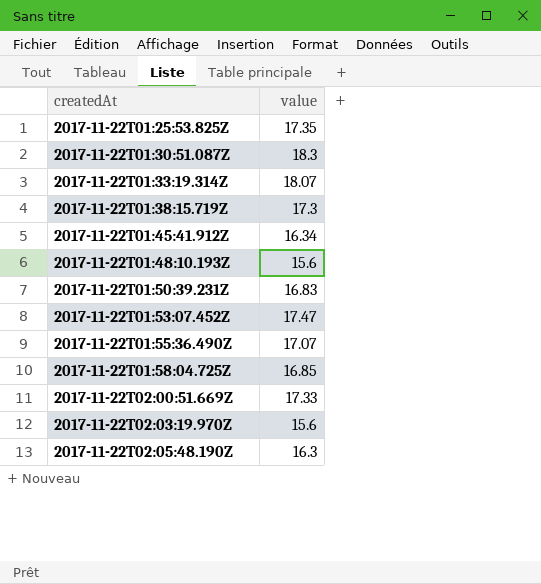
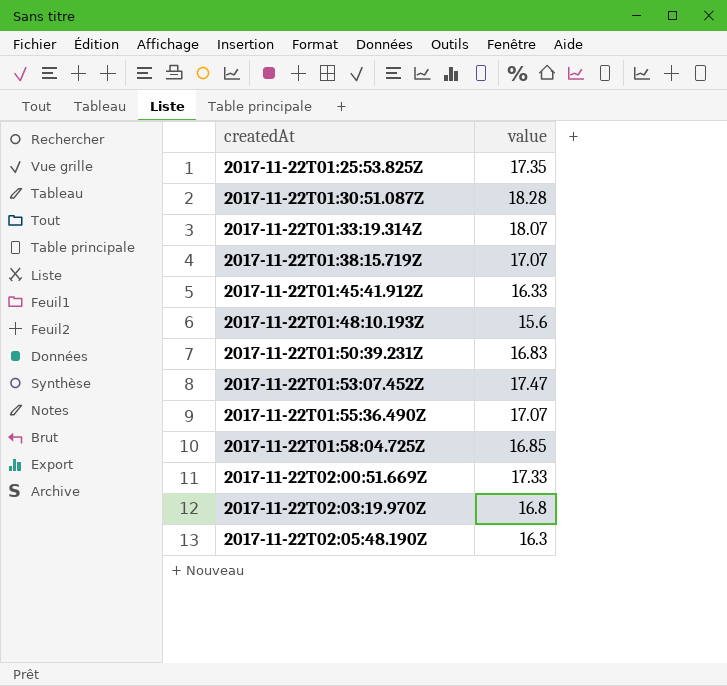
2017-11-22T01:30:51.087Z | value: 18.3 -> 18.28
2017-11-22T01:38:15.719Z | value: 17.3 -> 17.07
2017-11-22T01:45:41.912Z | value: 16.34 -> 16.33
2017-11-22T02:03:19.970Z | value: 15.6 -> 16.8

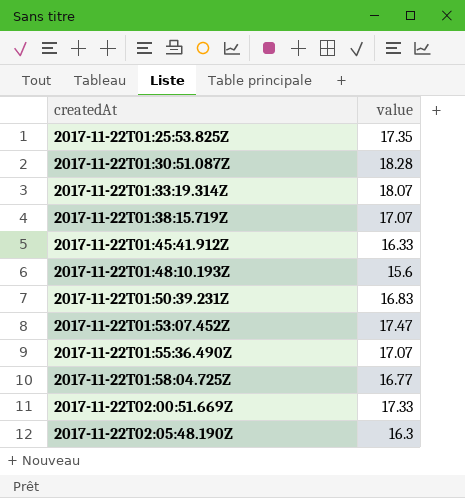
row 2017-11-22T02:03:19.970Z: 16.8 -> none
2017-11-22T01:58:04.725Z | value: 16.85 -> 16.77

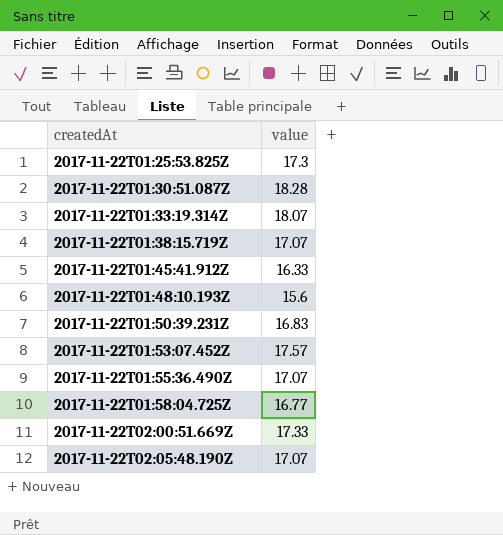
2017-11-22T01:25:53.825Z | value: 17.35 -> 17.3
2017-11-22T01:53:07.452Z | value: 17.47 -> 17.57
2017-11-22T02:05:48.190Z | value: 16.3 -> 17.07

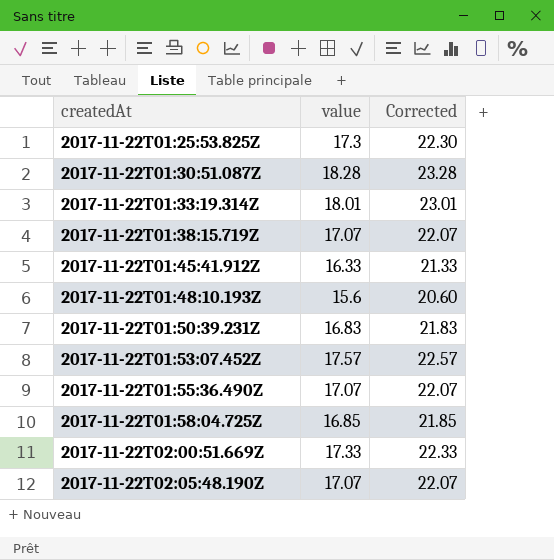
column Corrected | formula: none -> [value] + 5
2017-11-22T01:33:19.314Z | value: 18.07 -> 18.01
2017-11-22T01:58:04.725Z | value: 16.77 -> 16.85

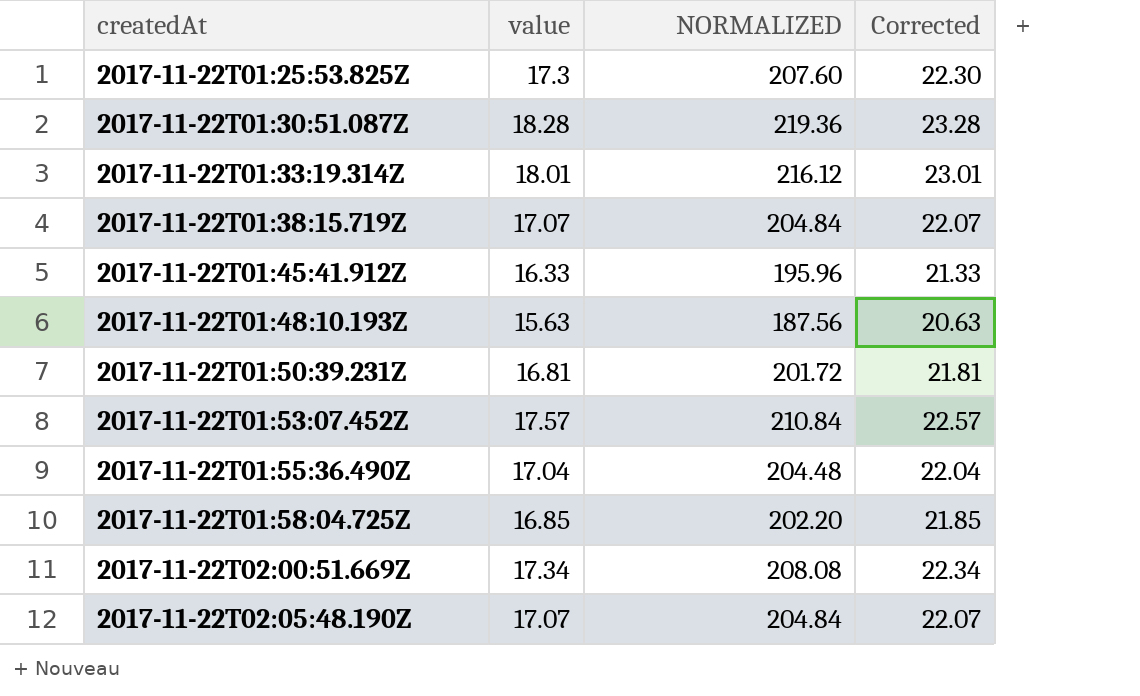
column NORMALIZED | formula: none -> [value] * 12
2017-11-22T01:48:10.193Z | value: 15.6 -> 15.63
2017-11-22T01:48:10.193Z | Corrected: 20.60 -> 20.63
2017-11-22T01:50:39.231Z | value: 16.83 -> 16.81
2017-11-22T01:50:39.231Z | Corrected: 21.83 -> 21.81
2017-11-22T01:55:36.490Z | value: 17.07 -> 17.04
2017-11-22T01:55:36.490Z | Corrected: 22.07 -> 22.04
2017-11-22T02:00:51.669Z | value: 17.33 -> 17.34
2017-11-22T02:00:51.669Z | Corrected: 22.33 -> 22.34

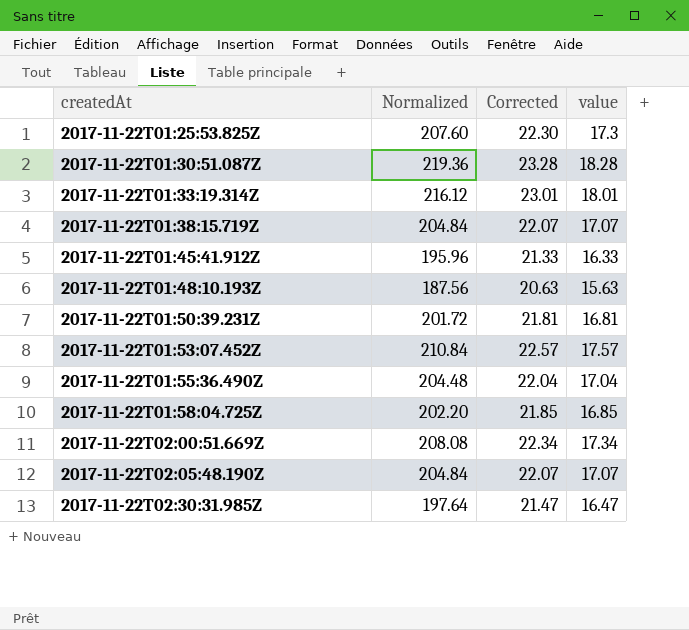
column name: NORMALIZED -> Normalized
column value | position: 2 -> 4
row 2017-11-22T02:30:31.985Z: none -> 197.64 | 21.47 | 16.47

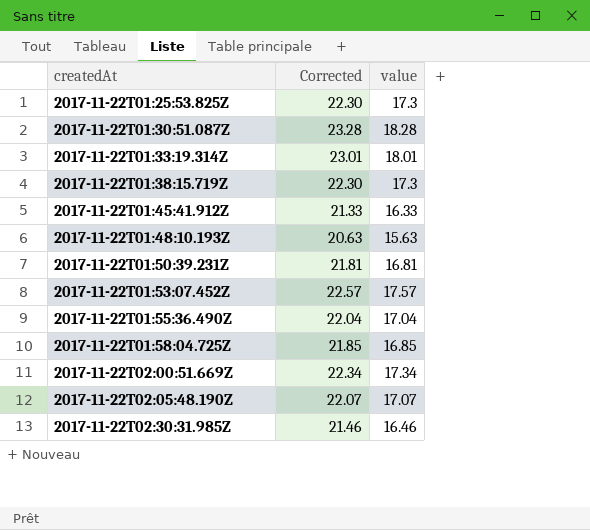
column Normalized | formula: [value] * 12 -> none
2017-11-22T01:38:15.719Z | Corrected: 22.07 -> 22.30
2017-11-22T01:38:15.719Z | value: 17.07 -> 17.3
2017-11-22T02:30:31.985Z | Corrected: 21.47 -> 21.46
2017-11-22T02:30:31.985Z | value: 16.47 -> 16.46

